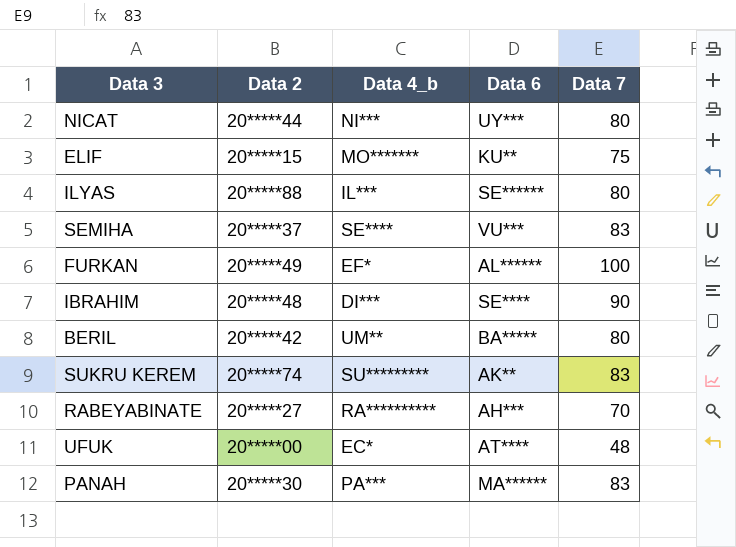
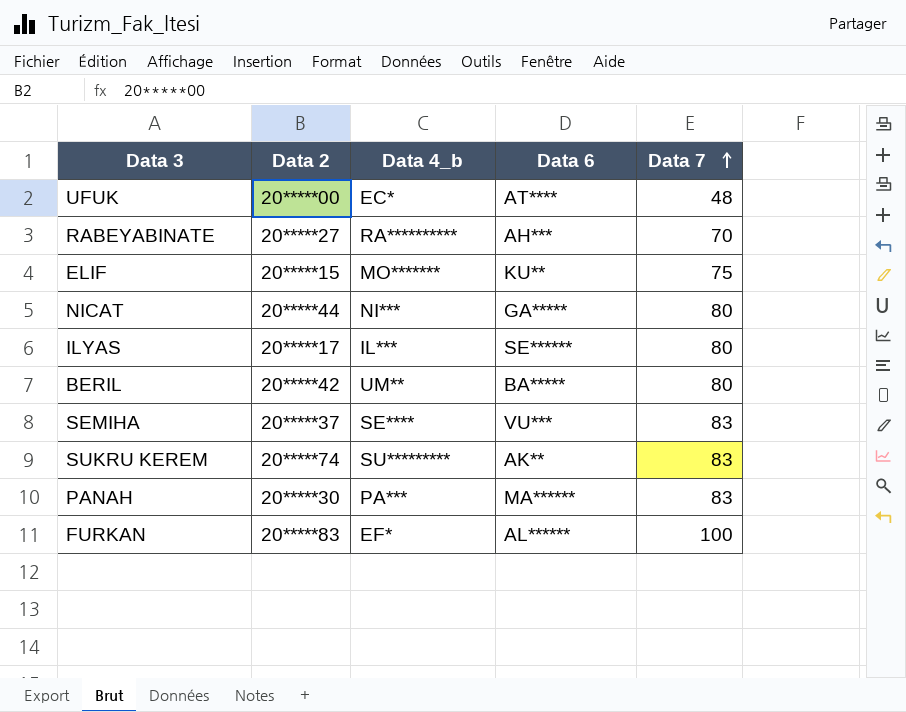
row order: none -> Data 7 ascending
row IBRAHIM: 20*****48 | DI*** | SE**** | 90 -> none
NICAT | Data 6: UY*** -> GA*****
ILYAS | Data 2: 20*****88 -> 20*****17
FURKAN | Data 2: 20*****49 -> 20*****83

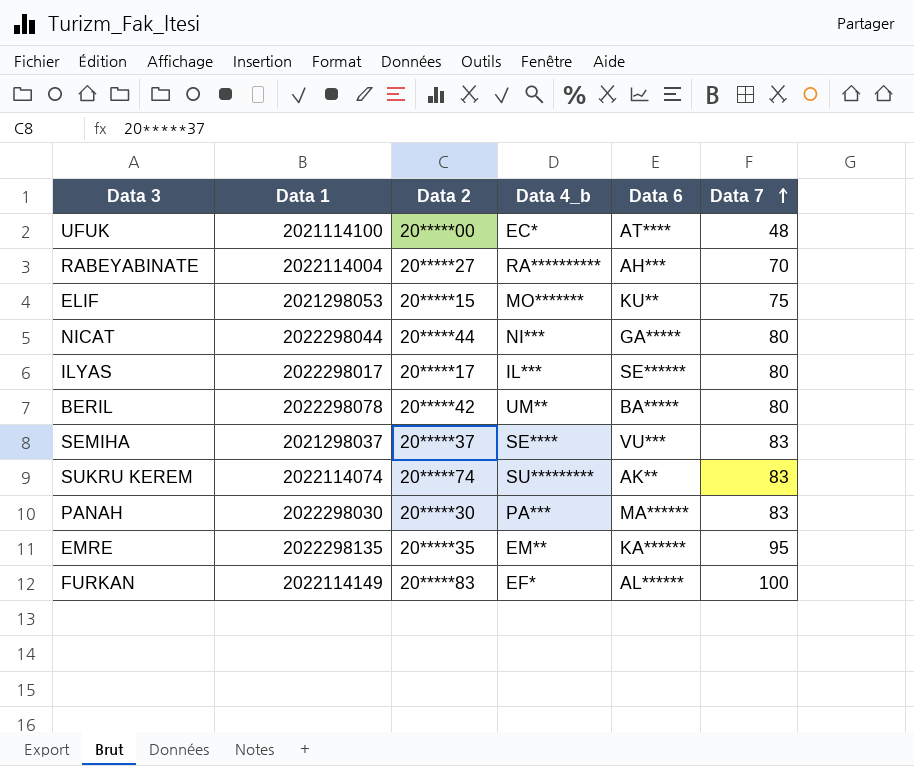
column Data 1 | position: none -> 2
row EMRE: none -> 2022298135 | 20*****35 | EM** | KA****** | 95

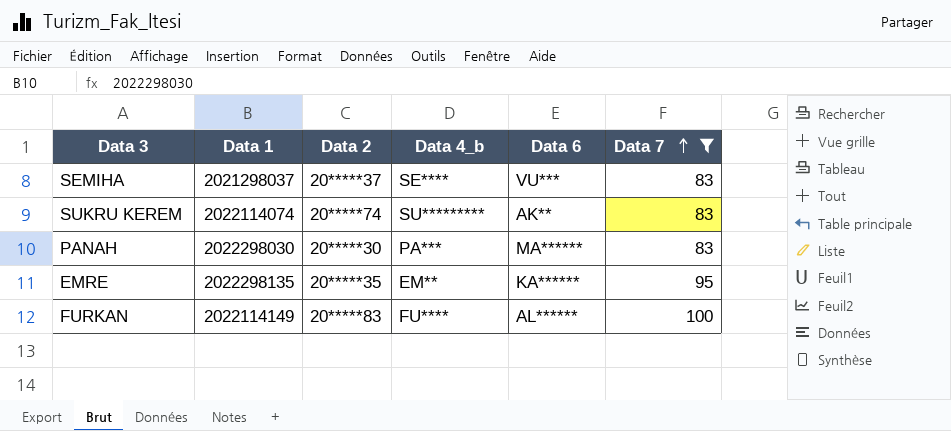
filter: none -> Data 7 >= 83
FURKAN | Data 4_b: EF* -> FU****

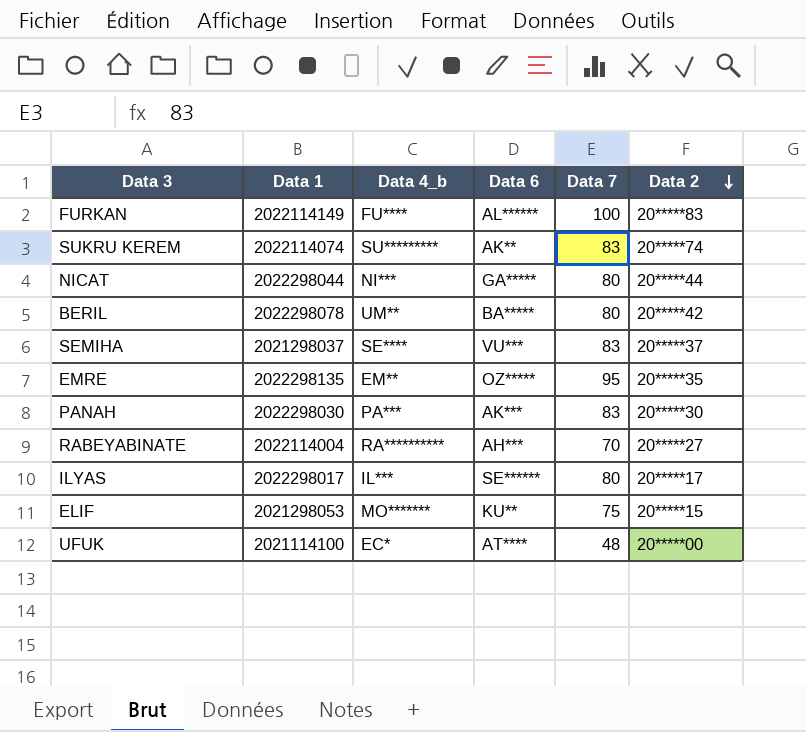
filter: Data 7 >= 83 -> none
row order: Data 7 ascending -> Data 2 descending
column Data 2 | position: 3 -> 6
EMRE | Data 6: KA****** -> OZ*****
PANAH | Data 6: MA****** -> AK***

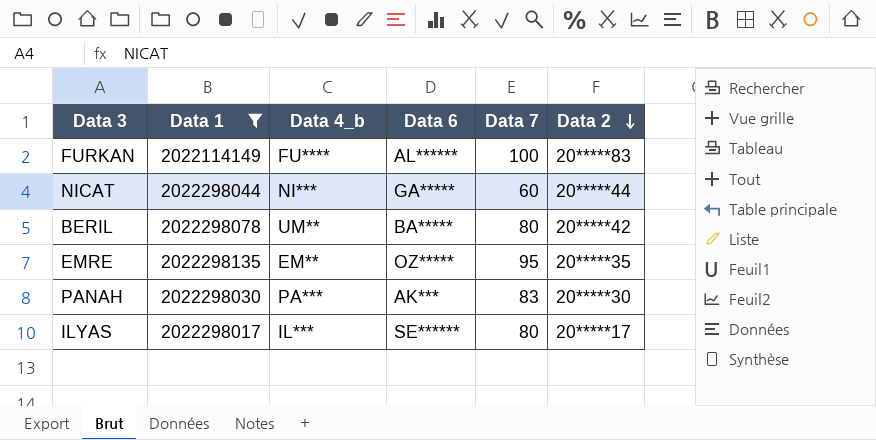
filter: none -> Data 1 >= 2022114149
NICAT | Data 7: 80 -> 60

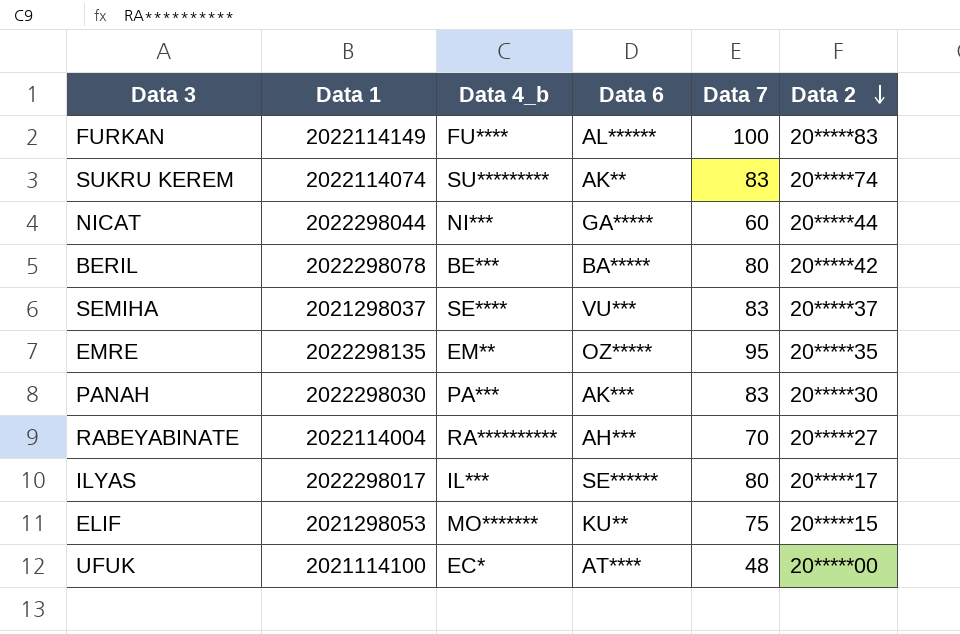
filter: Data 1 >= 2022114149 -> none
BERIL | Data 4_b: UM** -> BE***

